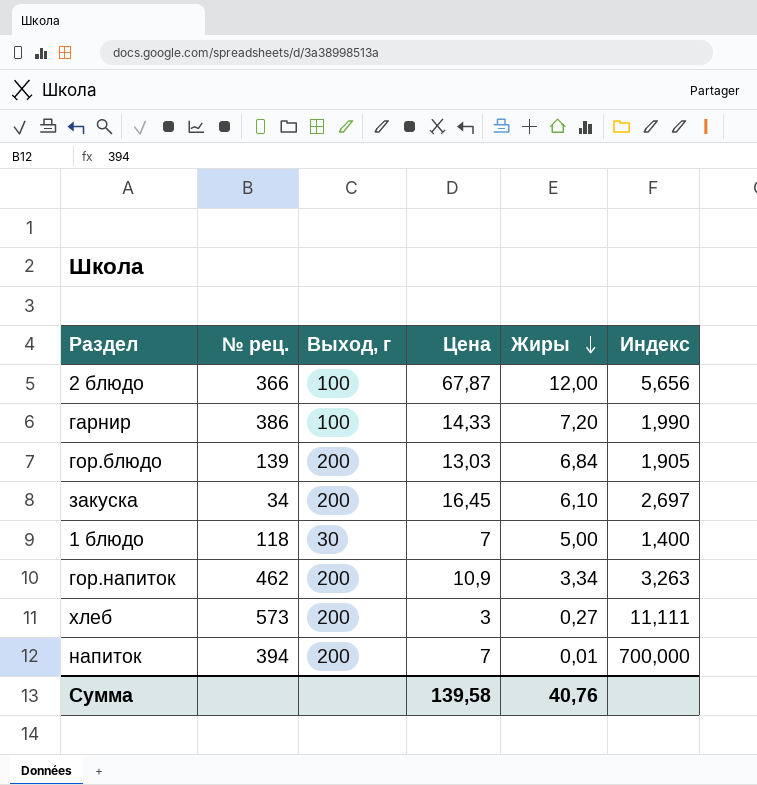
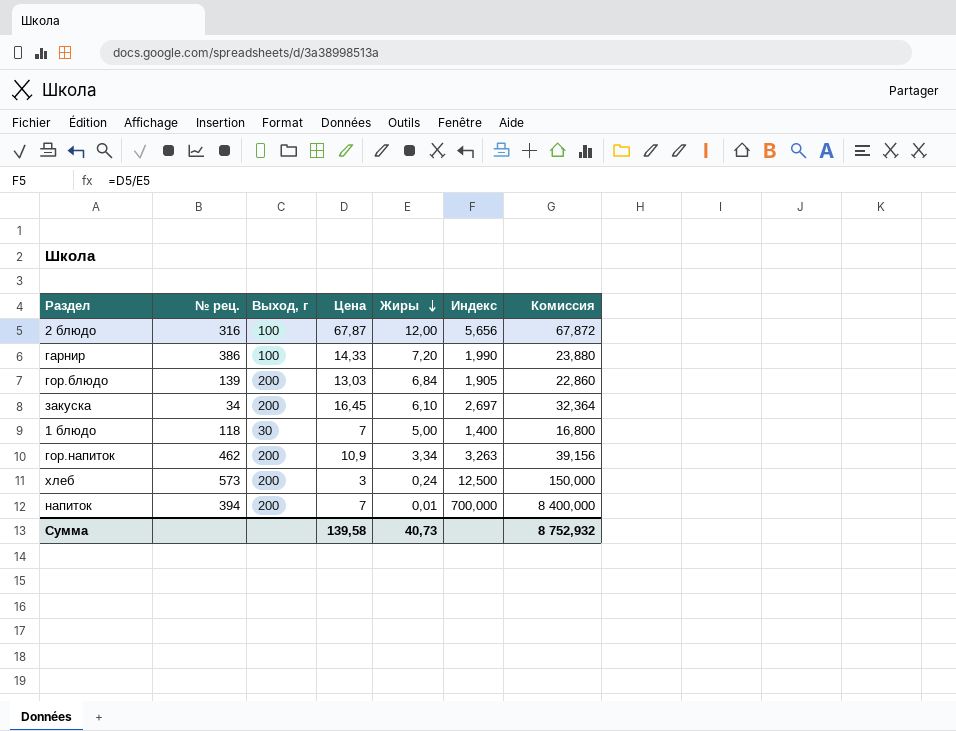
column Комиссия | formula: none -> [Индекс] * 12
2 блюдо | № рец.: 366 -> 316
хлеб | Жиры: 0,27 -> 0,24
хлеб | Индекс: 11,111 -> 12,500
Сумма | Жиры: 40,76 -> 40,73

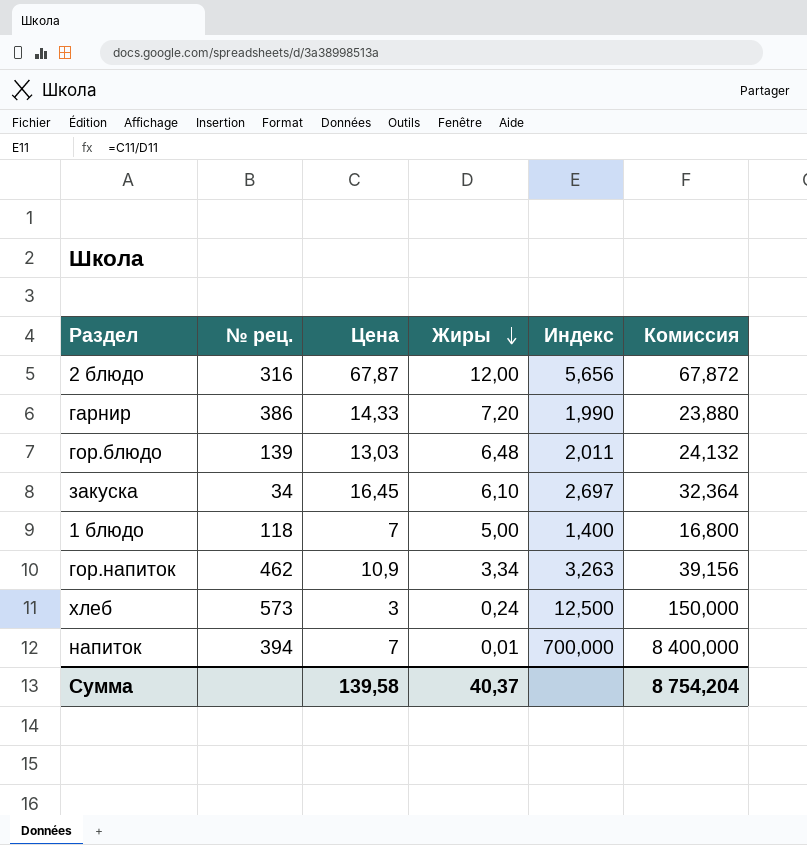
column Выход, г | position: 3 -> none
гор.блюдо | Жиры: 6,84 -> 6,48
гор.блюдо | Индекс: 1,905 -> 2,011
гор.блюдо | Комиссия: 22,860 -> 24,132
Сумма | Жиры: 40,73 -> 40,37
Сумма | Комиссия: 8 752,932 -> 8 754,204

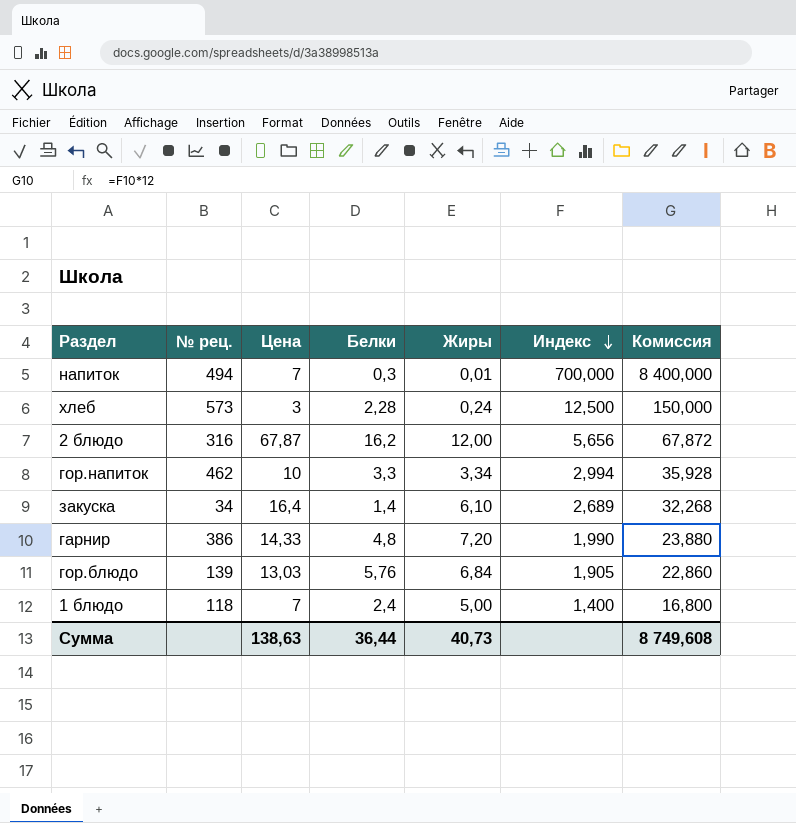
row order: Жиры descending -> Индекс descending
column Белки | position: none -> 4
напиток | № рец.: 394 -> 494
гор.напиток | Цена: 10,9 -> 10
гор.напиток | Индекс: 3,263 -> 2,994
гор.напиток | Комиссия: 39,156 -> 35,928
закуска | Цена: 16,45 -> 16,4
закуска | Индекс: 2,697 -> 2,689
закуска | Комиссия: 32,364 -> 32,268
гор.блюдо | Жиры: 6,48 -> 6,84
гор.блюдо | Индекс: 2,011 -> 1,905
гор.блюдо | Комиссия: 24,132 -> 22,860
Сумма | Цена: 139,58 -> 138,63
Сумма | Жиры: 40,37 -> 40,73
Сумма | Комиссия: 8 754,204 -> 8 749,608

